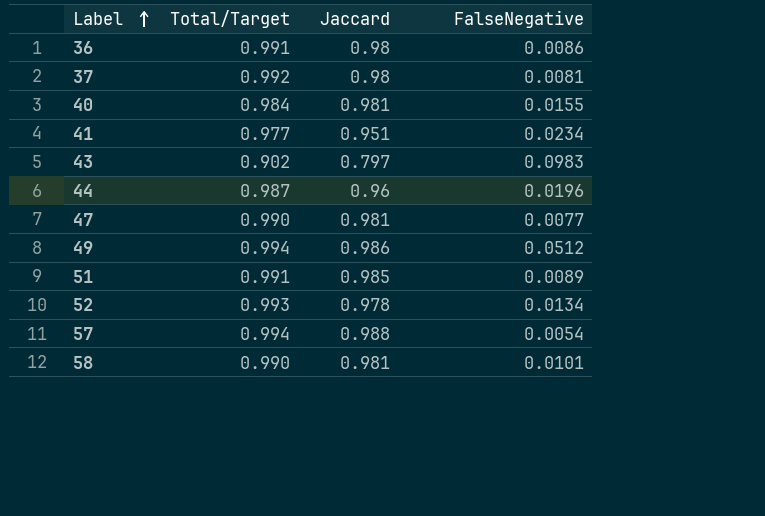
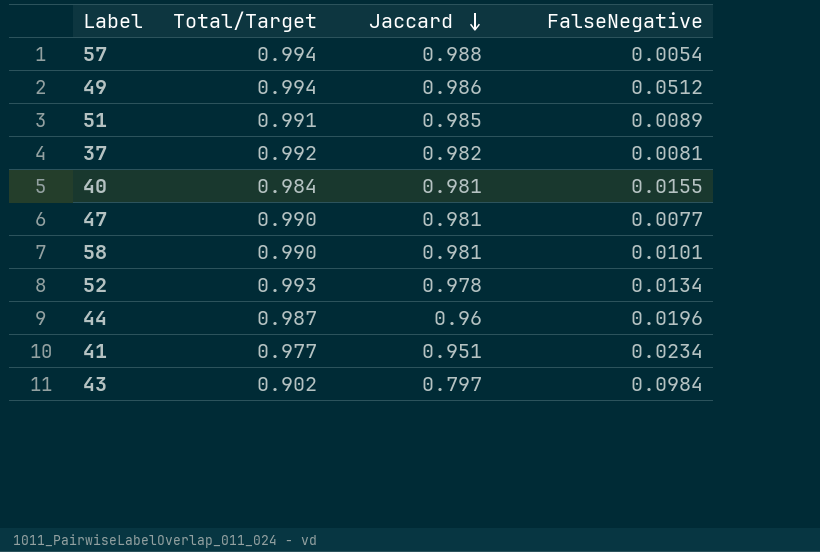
row order: Label ascending -> Jaccard descending
row 36: 0.991 | 0.98 | 0.0086 -> none
37 | Jaccard: 0.98 -> 0.982
43 | FalseNegative: 0.0983 -> 0.0984

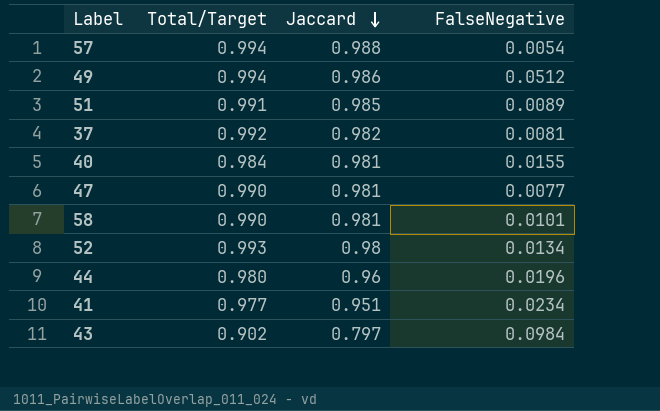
52 | Jaccard: 0.978 -> 0.98
44 | Total/Target: 0.987 -> 0.980

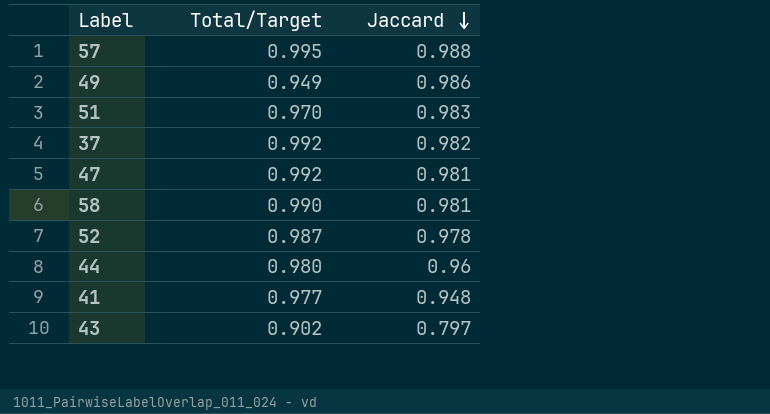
column FalseNegative | position: 4 -> none
row 40: 0.984 | 0.981 | 0.0155 -> none
57 | Total/Target: 0.994 -> 0.995
49 | Total/Target: 0.994 -> 0.949
51 | Total/Target: 0.991 -> 0.970
51 | Jaccard: 0.985 -> 0.983
47 | Total/Target: 0.990 -> 0.992
52 | Total/Target: 0.993 -> 0.987
52 | Jaccard: 0.98 -> 0.978
41 | Jaccard: 0.951 -> 0.948

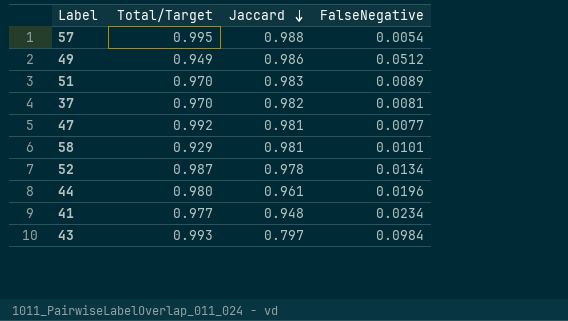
column FalseNegative | position: none -> 4
37 | Total/Target: 0.992 -> 0.970
58 | Total/Target: 0.990 -> 0.929
44 | Jaccard: 0.96 -> 0.961
43 | Total/Target: 0.902 -> 0.993

